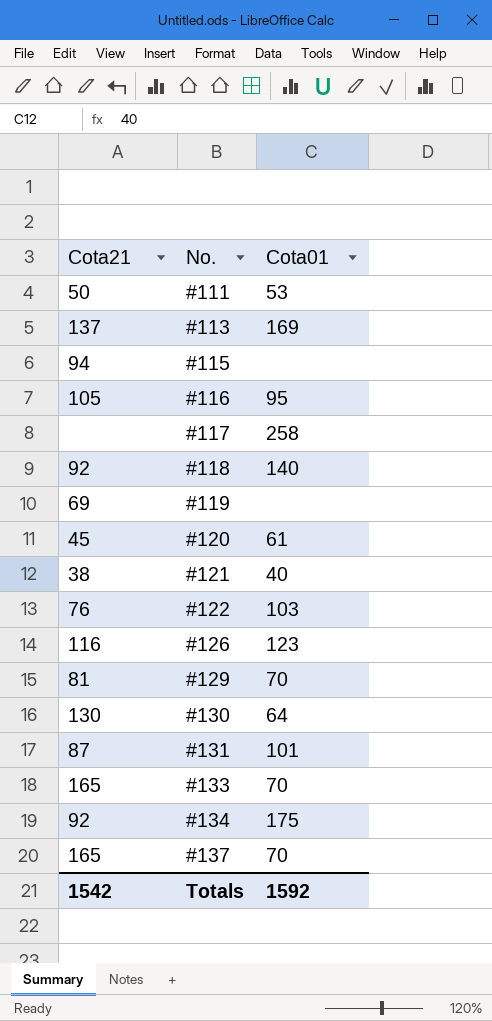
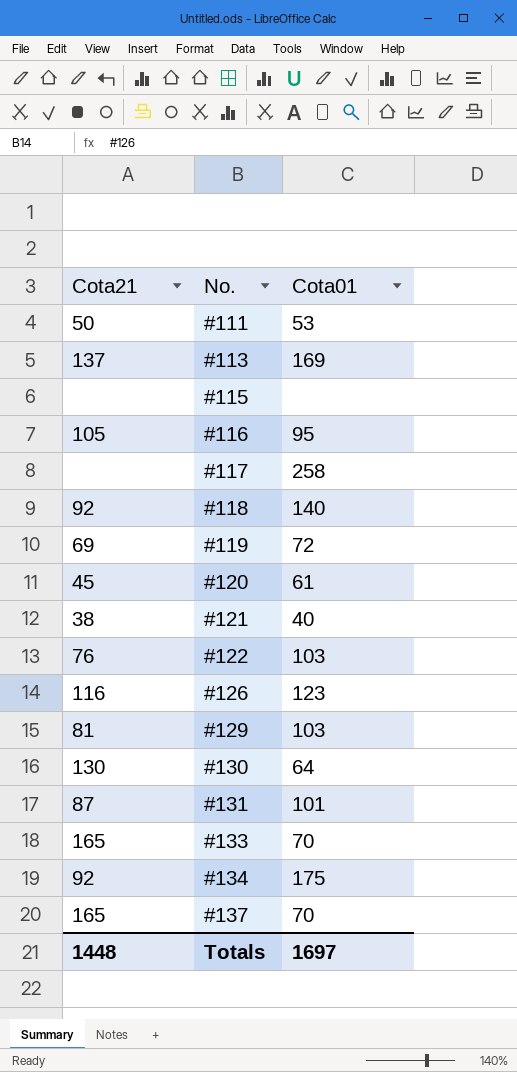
#115 | Cota21: 94 -> none
#119 | Cota01: none -> 72
#129 | Cota01: 70 -> 103
Totals | Cota21: 1542 -> 1448
Totals | Cota01: 1592 -> 1697

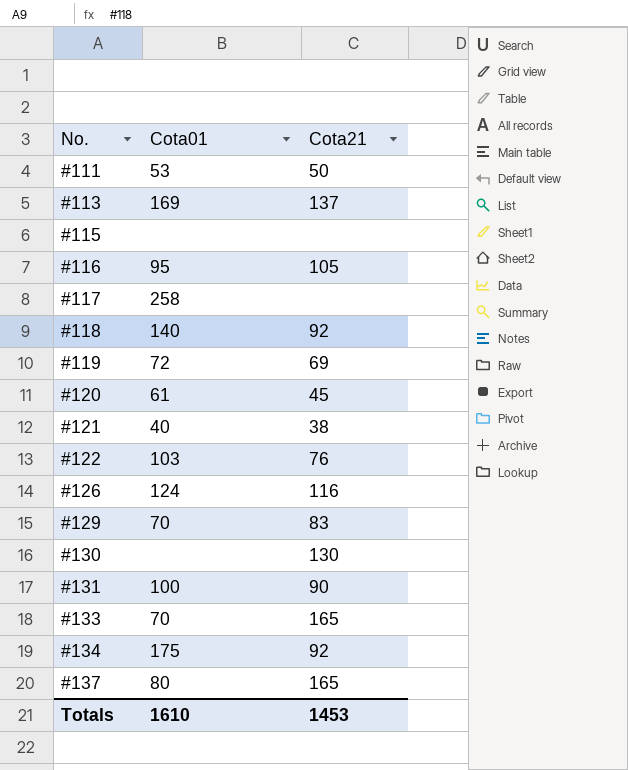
column Cota21 | position: 1 -> 3
#126 | Cota01: 123 -> 124
#129 | Cota01: 103 -> 70
#129 | Cota21: 81 -> 83
#130 | Cota01: 64 -> none
#131 | Cota01: 101 -> 100
#131 | Cota21: 87 -> 90
#137 | Cota01: 70 -> 80
Totals | Cota01: 1697 -> 1610
Totals | Cota21: 1448 -> 1453

